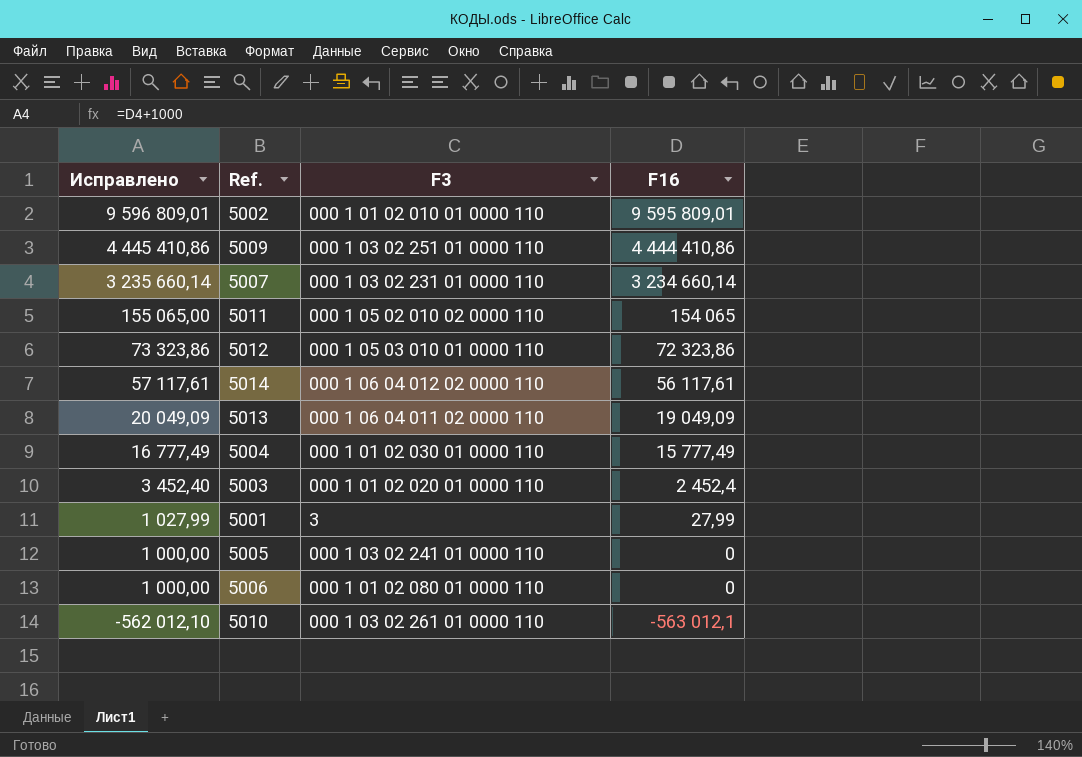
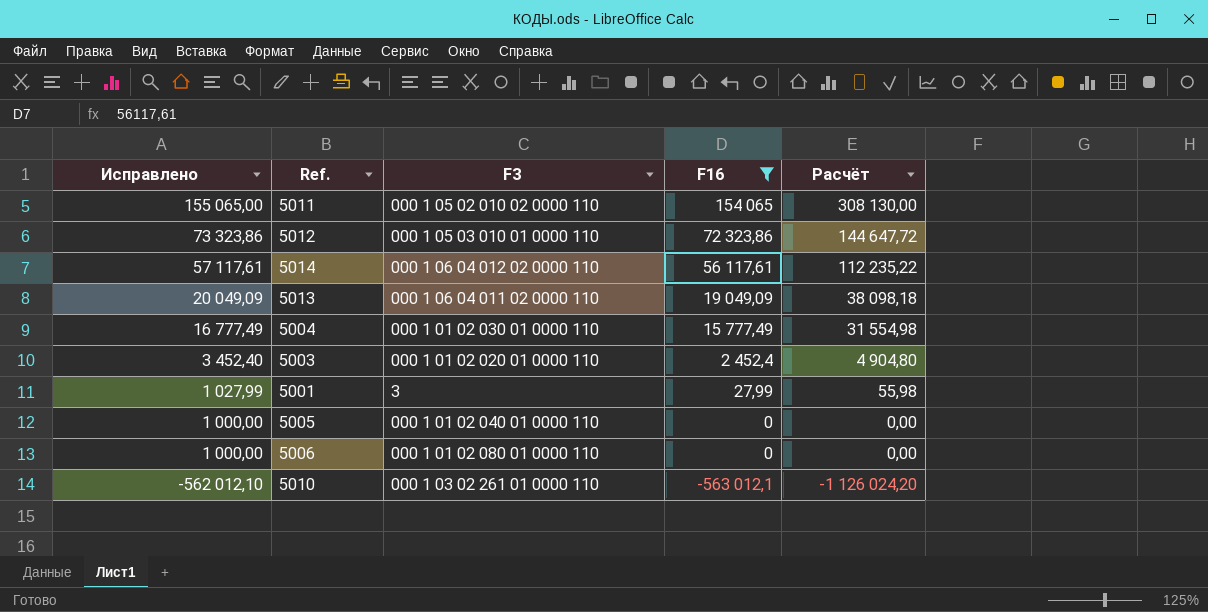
filter: none -> F16 <= 154 065
column Расчёт | formula: none -> [F16] * 2
5005 | F3: 000 1 03 02 241 01 0000 110 -> 000 1 01 02 040 01 0000 110

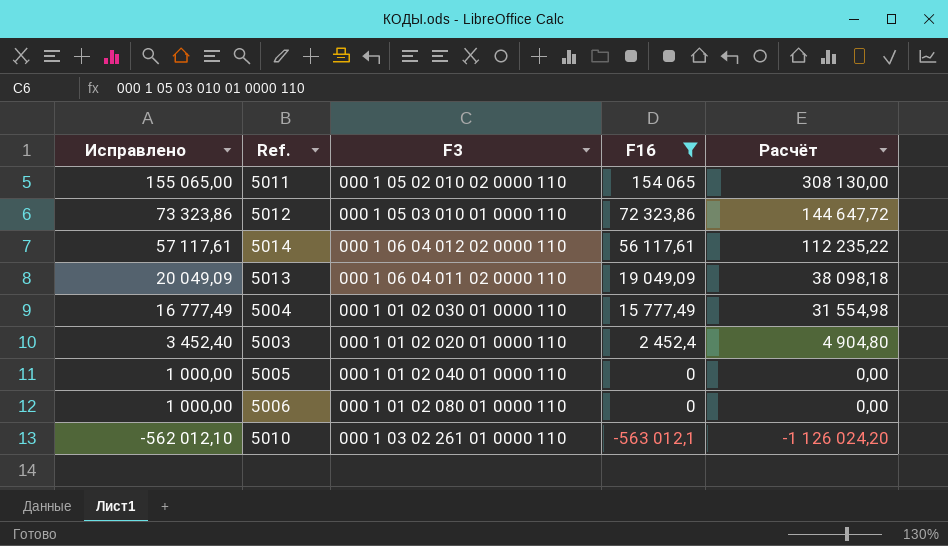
row 5001: 1 027,99 | 3 | 27,99 | 55,98 -> none

